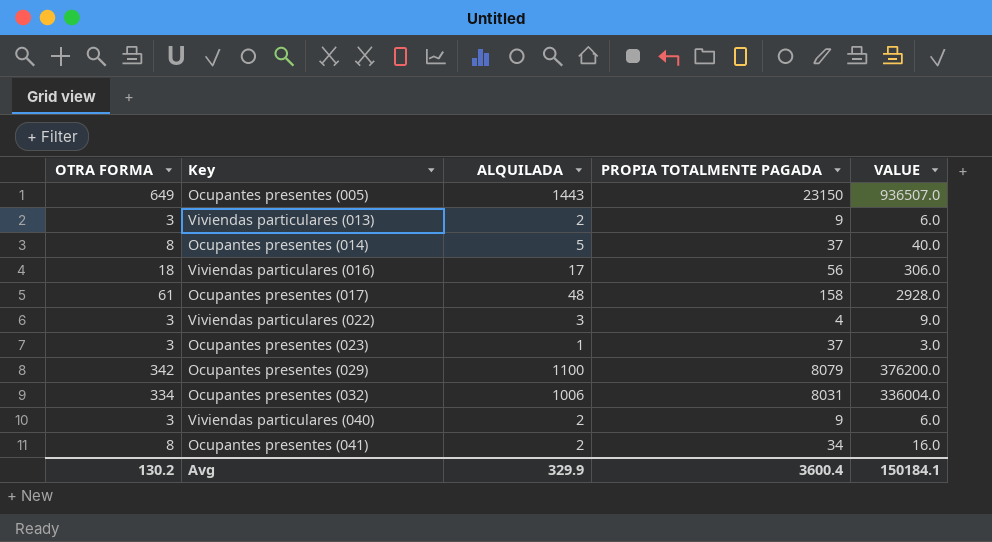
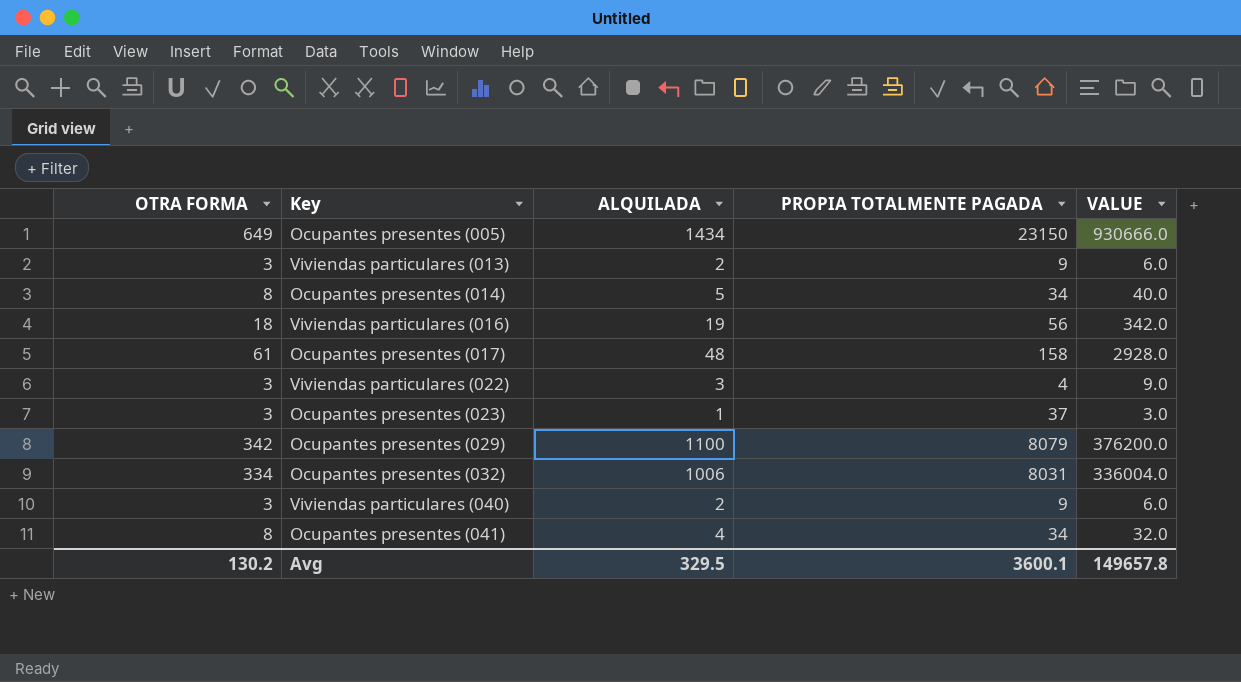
Ocupantes presentes (005) | ALQUILADA: 1443 -> 1434
Ocupantes presentes (005) | VALUE: 936507.0 -> 930666.0
Ocupantes presentes (014) | PROPIA TOTALMENTE PAGADA: 37 -> 34
Viviendas particulares (016) | ALQUILADA: 17 -> 19
Viviendas particulares (016) | VALUE: 306.0 -> 342.0
Ocupantes presentes (041) | ALQUILADA: 2 -> 4
Ocupantes presentes (041) | VALUE: 16.0 -> 32.0
Avg | ALQUILADA: 329.9 -> 329.5
Avg | PROPIA TOTALMENTE PAGADA: 3600.4 -> 3600.1
Avg | VALUE: 150184.1 -> 149657.8

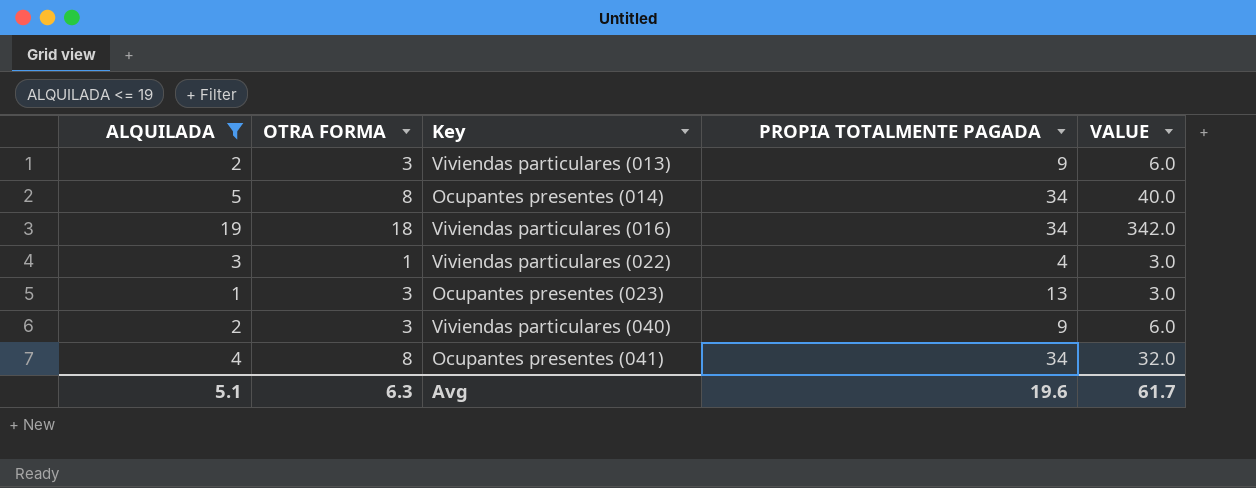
filter: none -> ALQUILADA <= 19
column ALQUILADA | position: 3 -> 1
Viviendas particulares (016) | PROPIA TOTALMENTE PAGADA: 56 -> 34
Viviendas particulares (022) | OTRA FORMA: 3 -> 1
Viviendas particulares (022) | VALUE: 9.0 -> 3.0
Ocupantes presentes (023) | PROPIA TOTALMENTE PAGADA: 37 -> 13
Avg | ALQUILADA: 329.5 -> 5.1
Avg | OTRA FORMA: 130.2 -> 6.3
Avg | PROPIA TOTALMENTE PAGADA: 3600.1 -> 19.6
Avg | VALUE: 149657.8 -> 61.7

